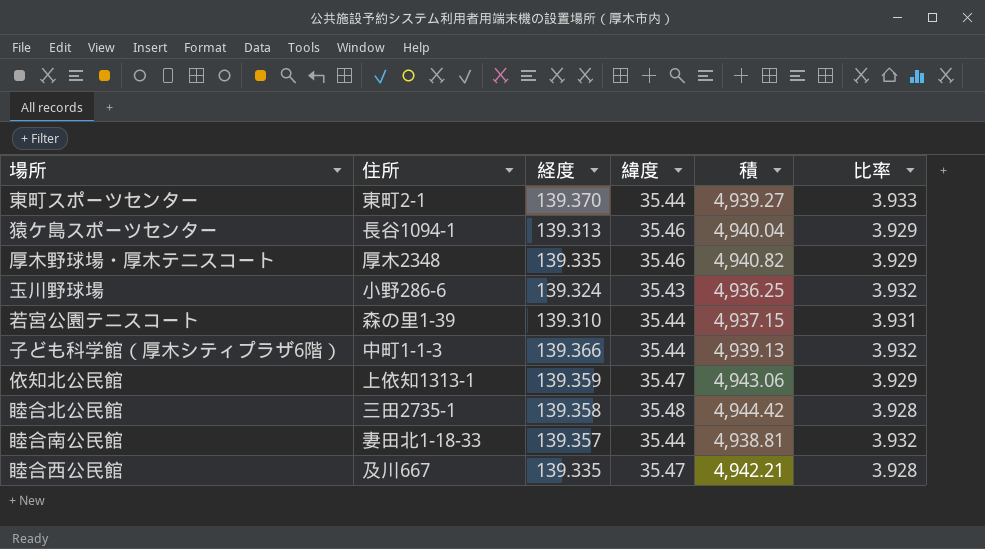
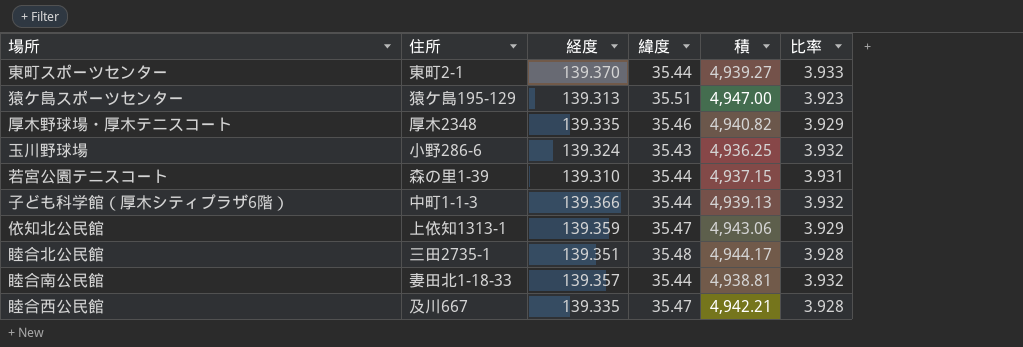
猿ケ島スポーツセンター | 住所: 長谷1094-1 -> 猿ケ島195-129
猿ケ島スポーツセンター | 緯度: 35.46 -> 35.51
猿ケ島スポーツセンター | 積: 4,940.04 -> 4,947.00
猿ケ島スポーツセンター | 比率: 3.929 -> 3.923
睦合北公民館 | 経度: 139.358 -> 139.351
睦合北公民館 | 積: 4,944.42 -> 4,944.17

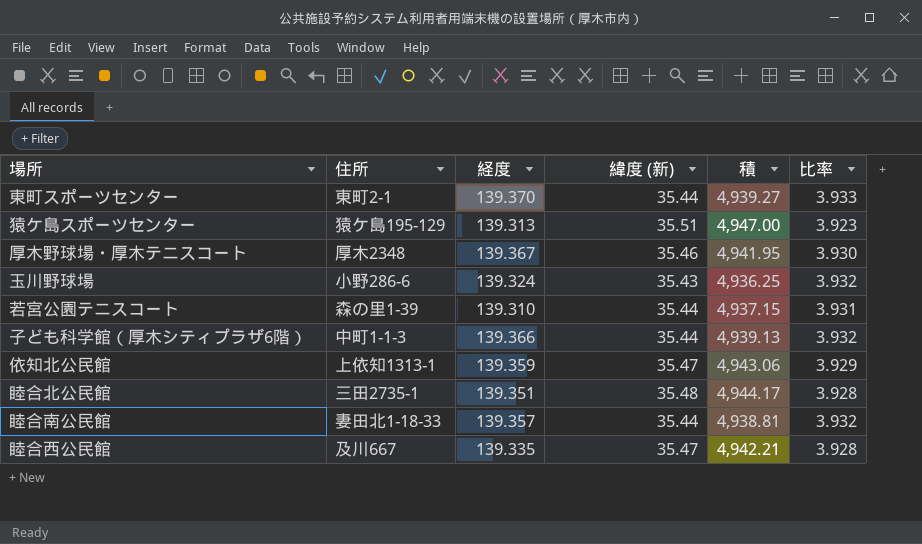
column name: 緯度 -> 緯度 (新)
厚木野球場・厚木テニスコート | 経度: 139.335 -> 139.367
厚木野球場・厚木テニスコート | 積: 4,940.82 -> 4,941.95
厚木野球場・厚木テニスコート | 比率: 3.929 -> 3.930

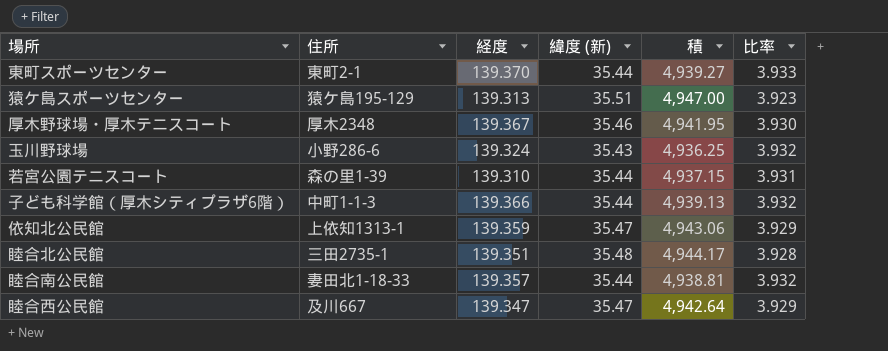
睦合西公民館 | 経度: 139.335 -> 139.347
睦合西公民館 | 積: 4,942.21 -> 4,942.64
睦合西公民館 | 比率: 3.928 -> 3.929

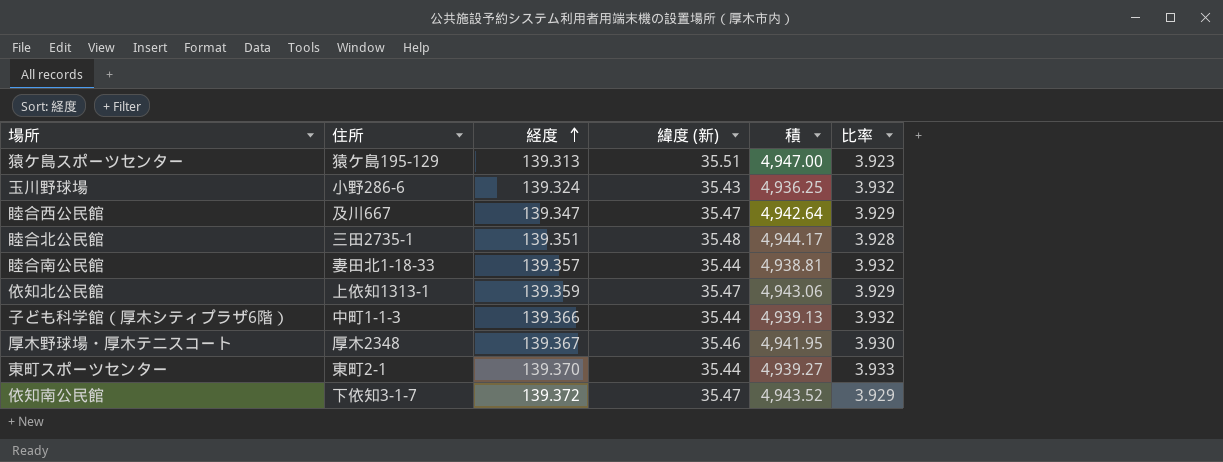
row order: none -> 経度 ascending
row 若宮公園テニスコート: 森の里1-39 | 139.310 | 35.44 | 4,937.15 | 3.931 -> none
row 依知南公民館: none -> 下依知3-1-7 | 139.372 | 35.47 | 4,943.52 | 3.929

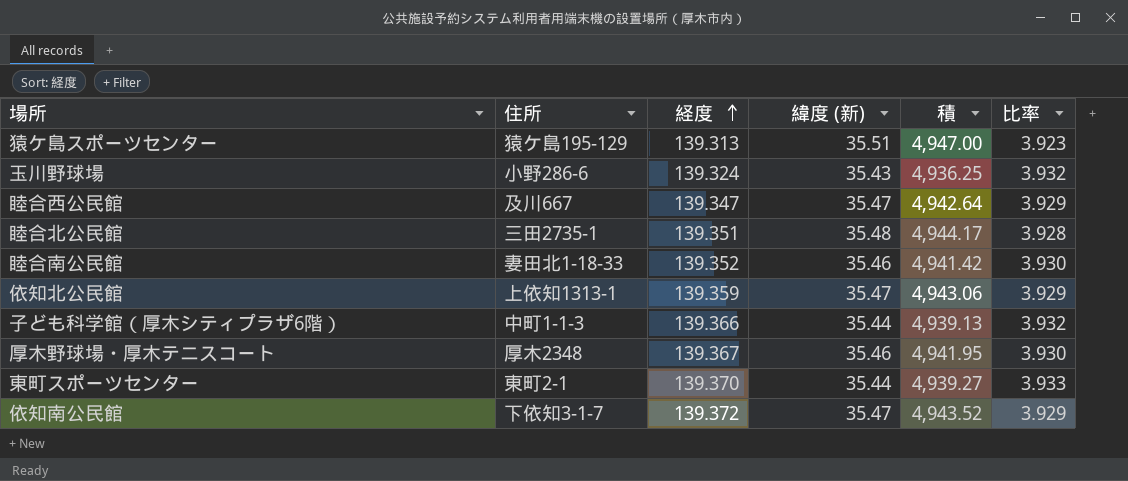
睦合南公民館 | 経度: 139.357 -> 139.352
睦合南公民館 | 緯度 (新): 35.44 -> 35.46
睦合南公民館 | 積: 4,938.81 -> 4,941.42
睦合南公民館 | 比率: 3.932 -> 3.930

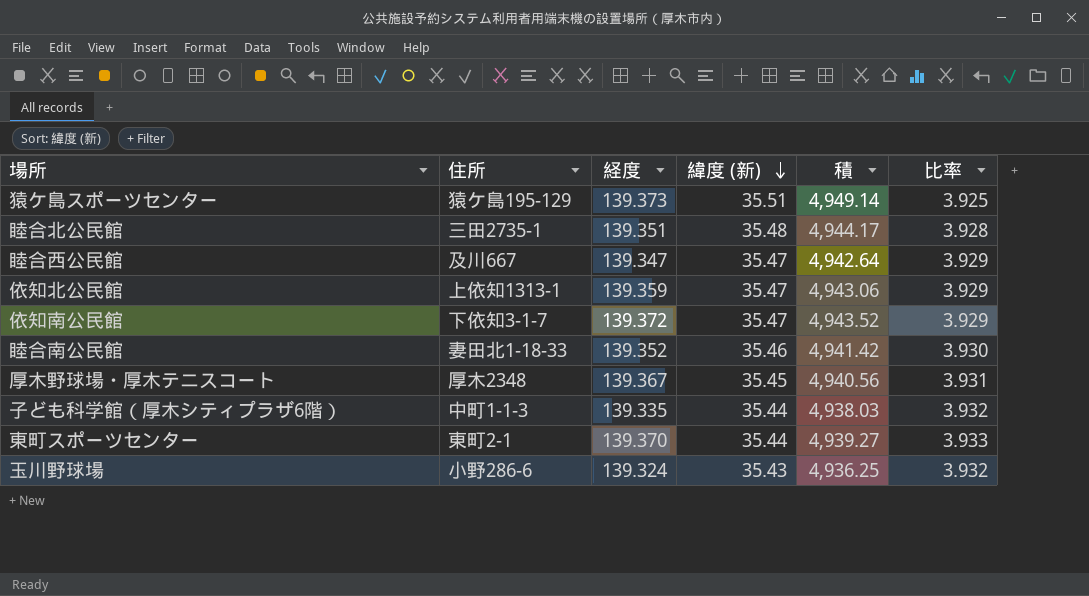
row order: 経度 ascending -> 緯度 (新) descending
猿ケ島スポーツセンター | 経度: 139.313 -> 139.373
猿ケ島スポーツセンター | 積: 4,947.00 -> 4,949.14
猿ケ島スポーツセンター | 比率: 3.923 -> 3.925
厚木野球場・厚木テニスコート | 緯度 (新): 35.46 -> 35.45
厚木野球場・厚木テニスコート | 積: 4,941.95 -> 4,940.56
厚木野球場・厚木テニスコート | 比率: 3.930 -> 3.931
子ども科学館（厚木シティプラザ6階） | 経度: 139.366 -> 139.335
子ども科学館（厚木シティプラザ6階） | 積: 4,939.13 -> 4,938.03

